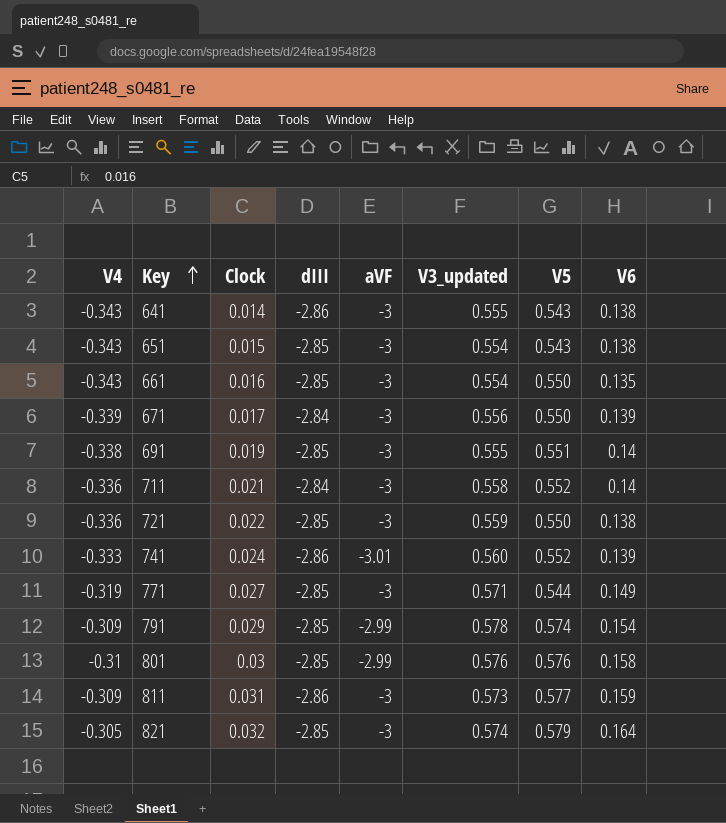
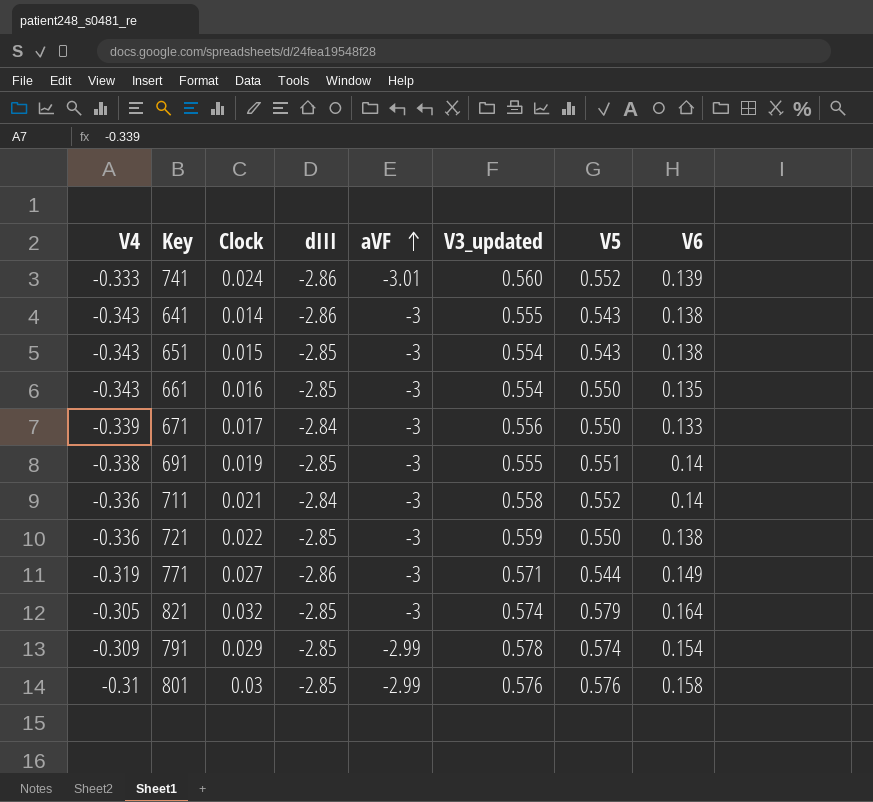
row order: Key ascending -> aVF ascending
row 811: -0.309 | 0.031 | -2.86 | -3 | 0.573 | 0.577 | 0.159 -> none
671 | V6: 0.139 -> 0.133
771 | dIII: -2.85 -> -2.86

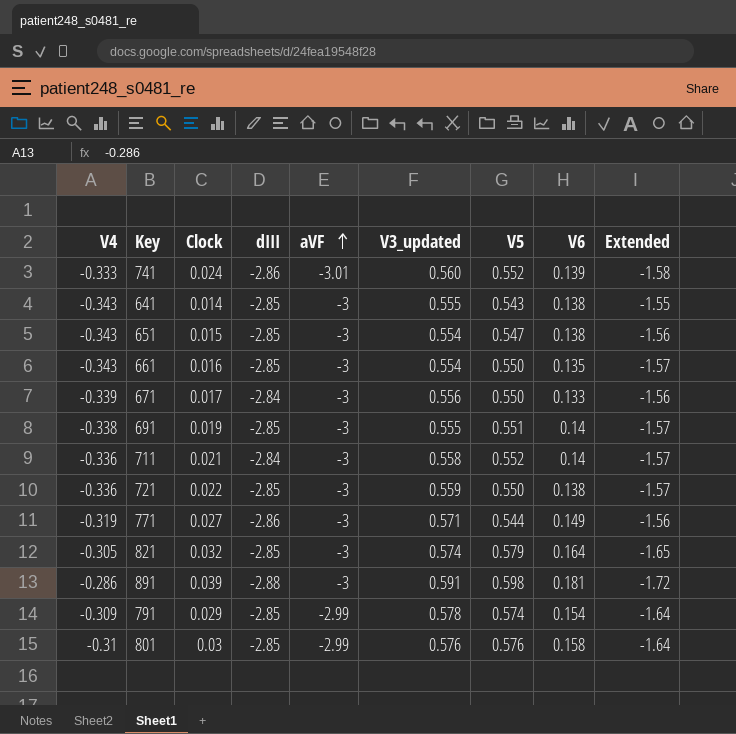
column Extended | formula: none -> [dIII] * [V5]
641 | dIII: -2.86 -> -2.85
651 | V5: 0.543 -> 0.547
row 891: none -> -0.286 | 0.039 | -2.88 | -3 | 0.591 | 0.598 | 0.181 | -1.72

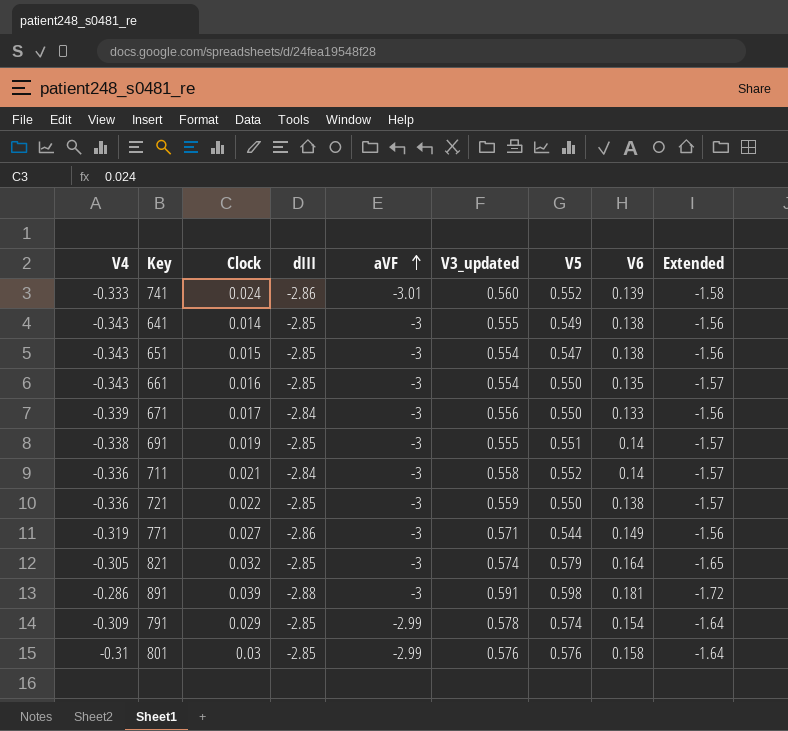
641 | V5: 0.543 -> 0.549
641 | Extended: -1.55 -> -1.56

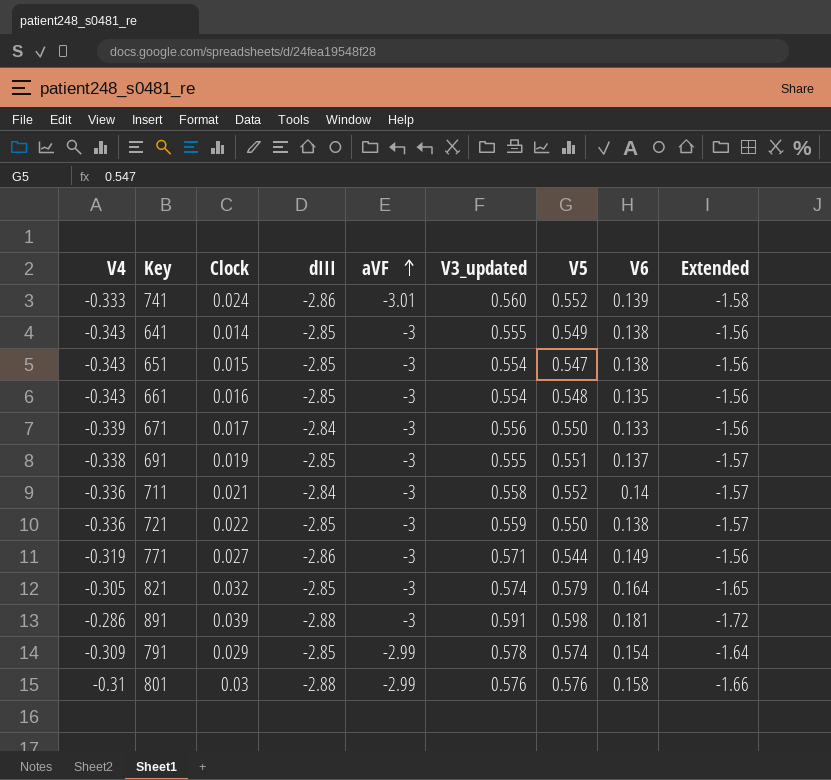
661 | V5: 0.550 -> 0.548
661 | Extended: -1.57 -> -1.56
691 | V6: 0.14 -> 0.137
801 | dIII: -2.85 -> -2.88
801 | Extended: -1.64 -> -1.66

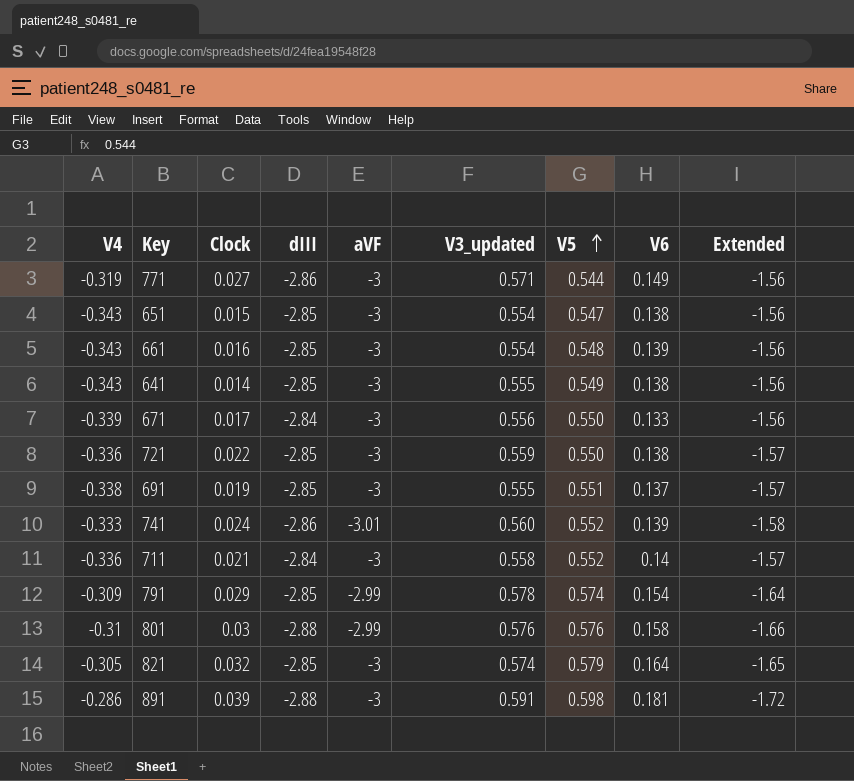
row order: aVF ascending -> V5 ascending
661 | V6: 0.135 -> 0.139

